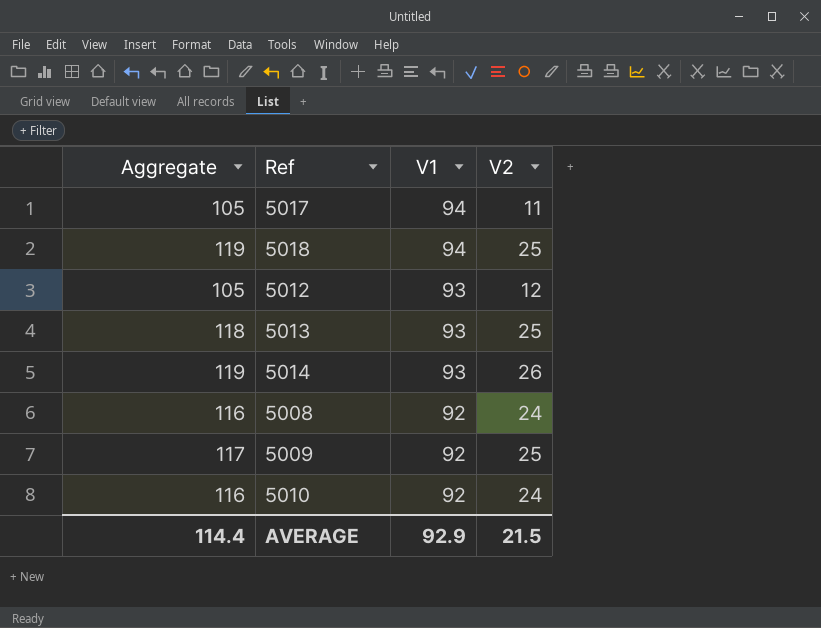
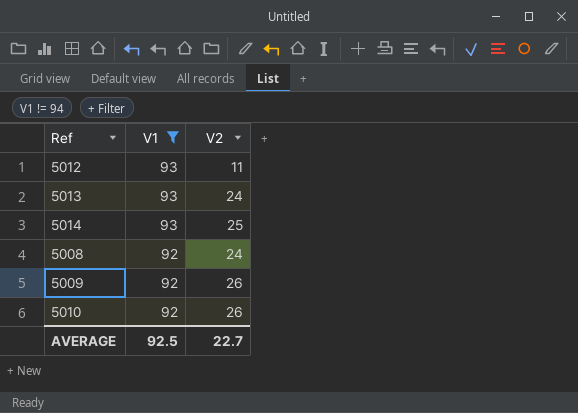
filter: none -> V1 != 94
column Aggregate | formula: [V1] + [V2] -> none
5012 | V2: 12 -> 11
5013 | V2: 25 -> 24
5014 | V2: 26 -> 25
5009 | V2: 25 -> 26
5010 | V2: 24 -> 26
AVERAGE | V1: 92.9 -> 92.5
AVERAGE | V2: 21.5 -> 22.7

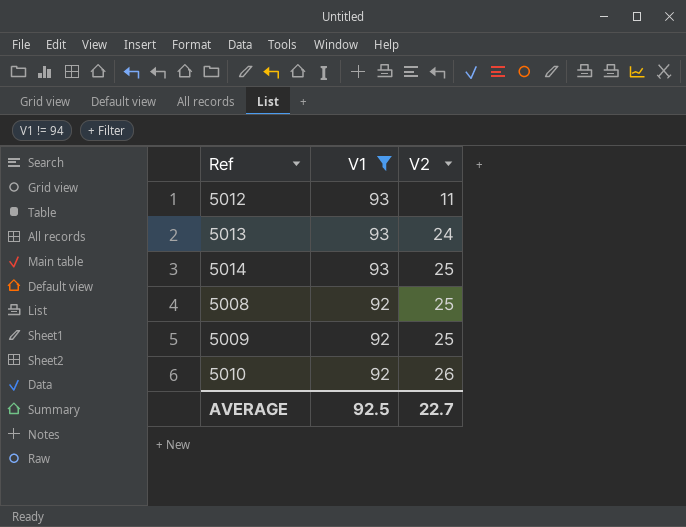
5008 | V2: 24 -> 25
5009 | V2: 26 -> 25

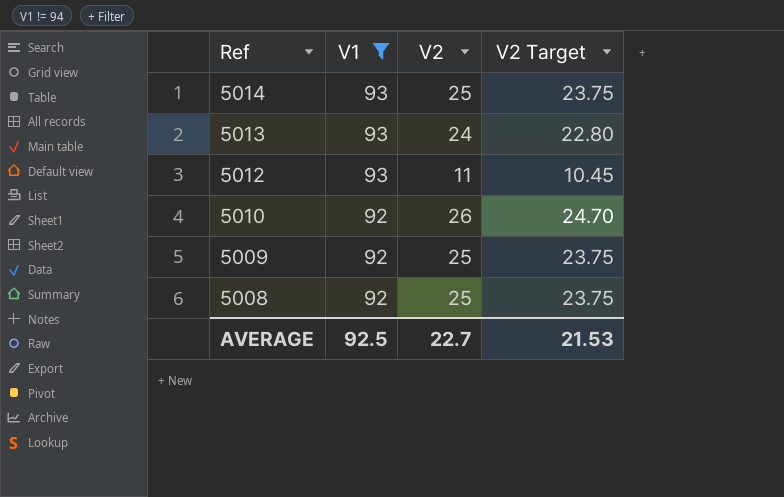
row order: V1 descending -> Ref descending
column V2 Target | formula: none -> [V2] * 0.95

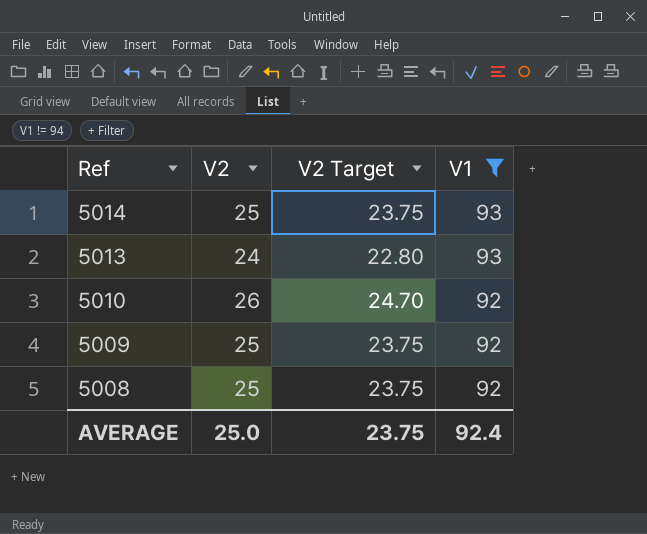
column V1 | position: 2 -> 4
row 5012: 93 | 11 | 10.45 -> none
AVERAGE | V2: 22.7 -> 25.0
AVERAGE | V2 Target: 21.53 -> 23.75
AVERAGE | V1: 92.5 -> 92.4

